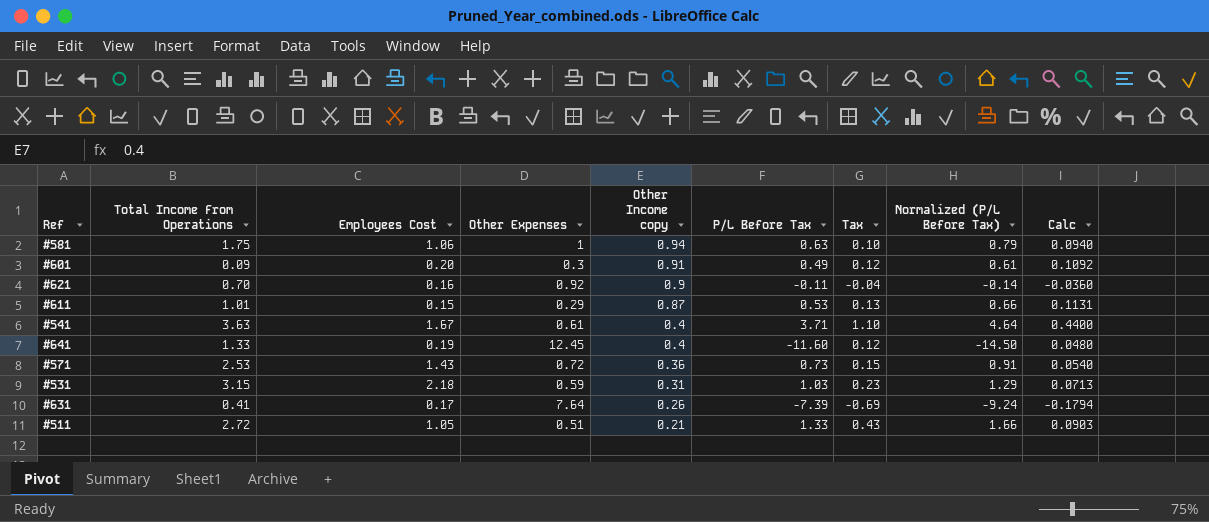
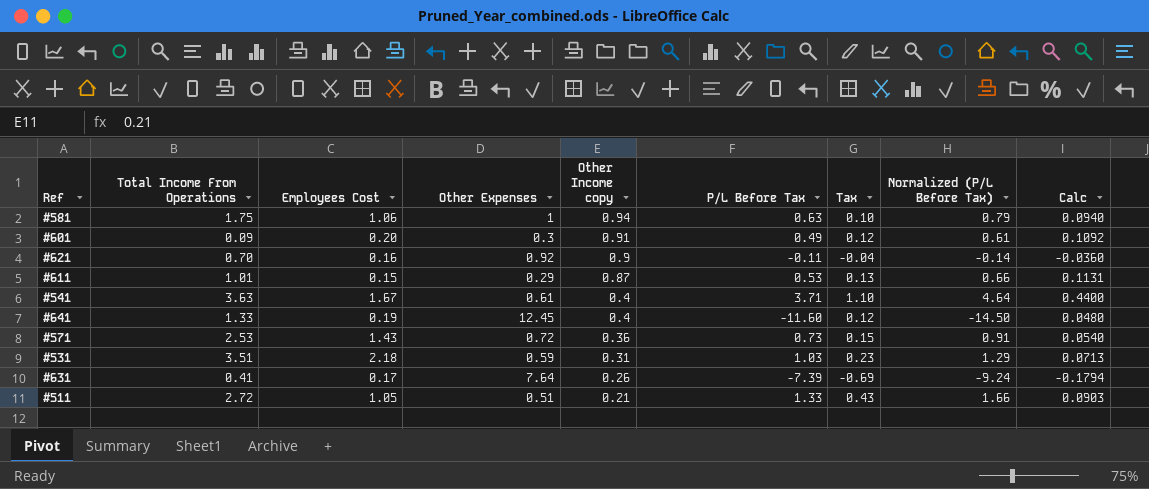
#531 | Total Income From Operations: 3.15 -> 3.51

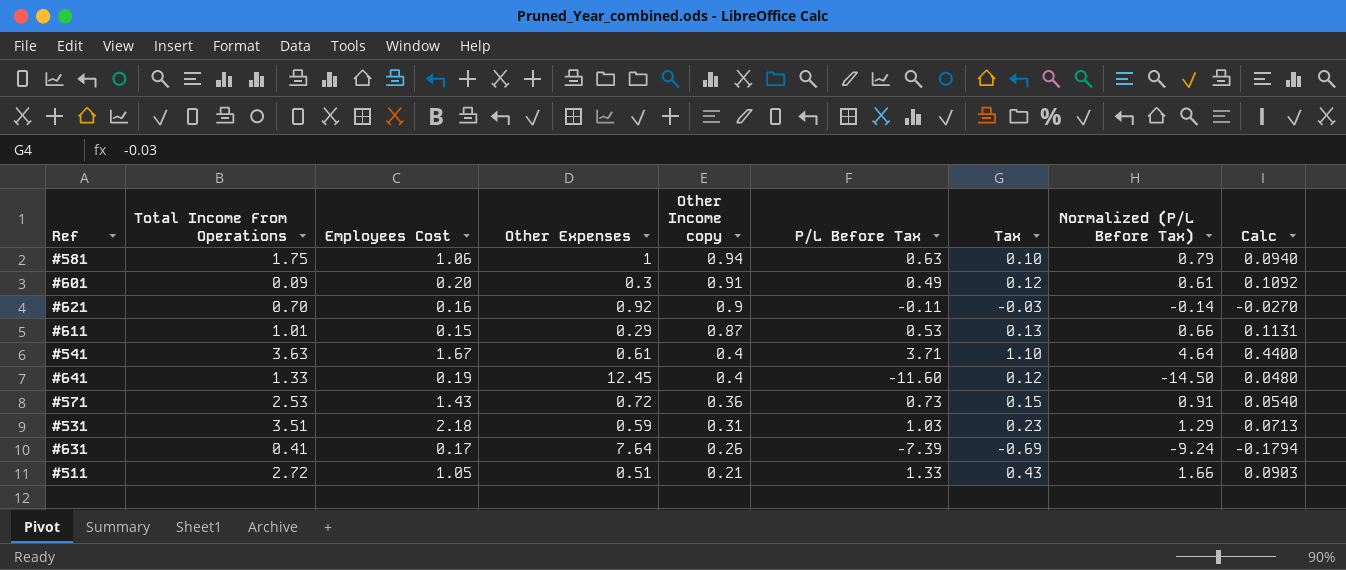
#621 | Tax: -0.04 -> -0.03
#621 | Calc: -0.0360 -> -0.0270

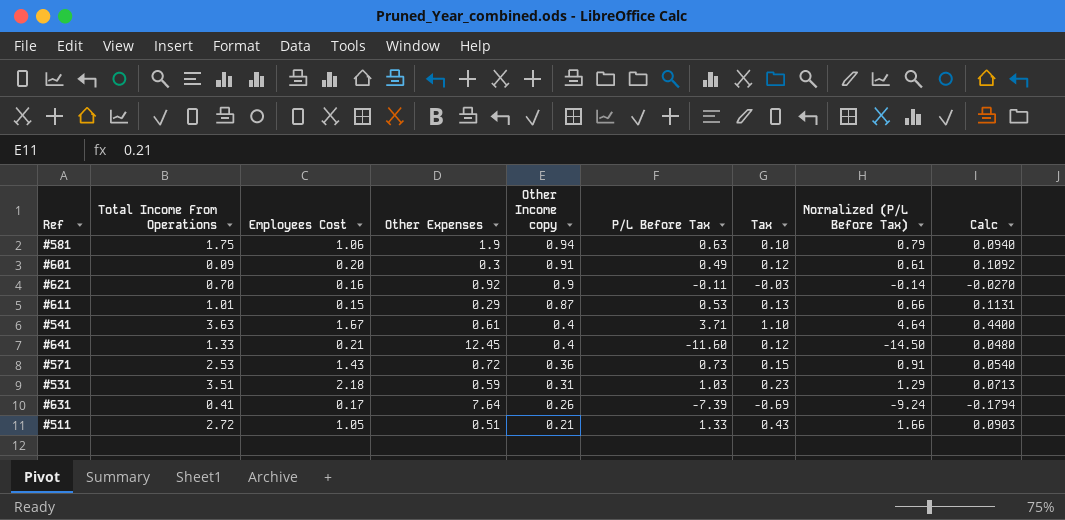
#581 | Other Expenses: 1 -> 1.9
#641 | Employees Cost: 0.19 -> 0.21

